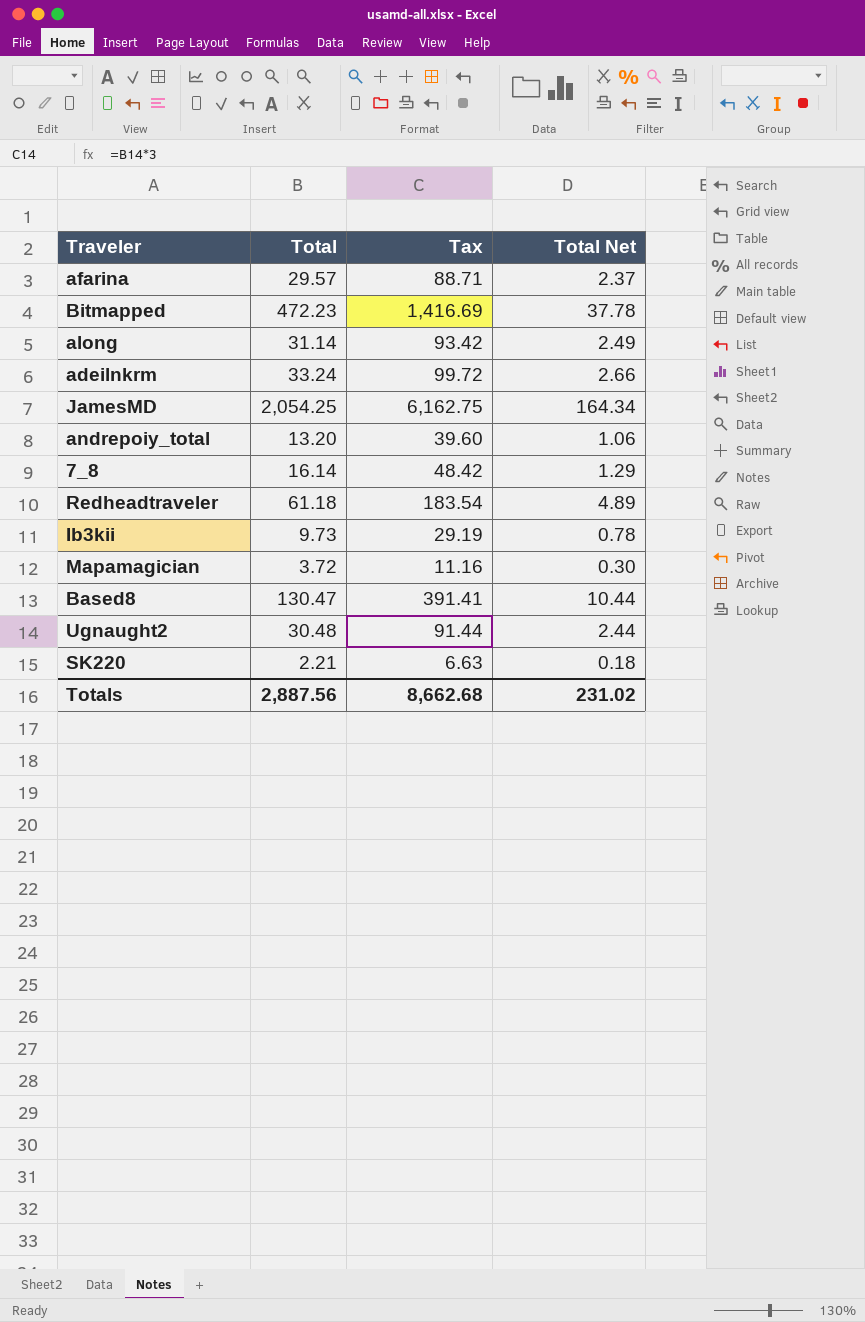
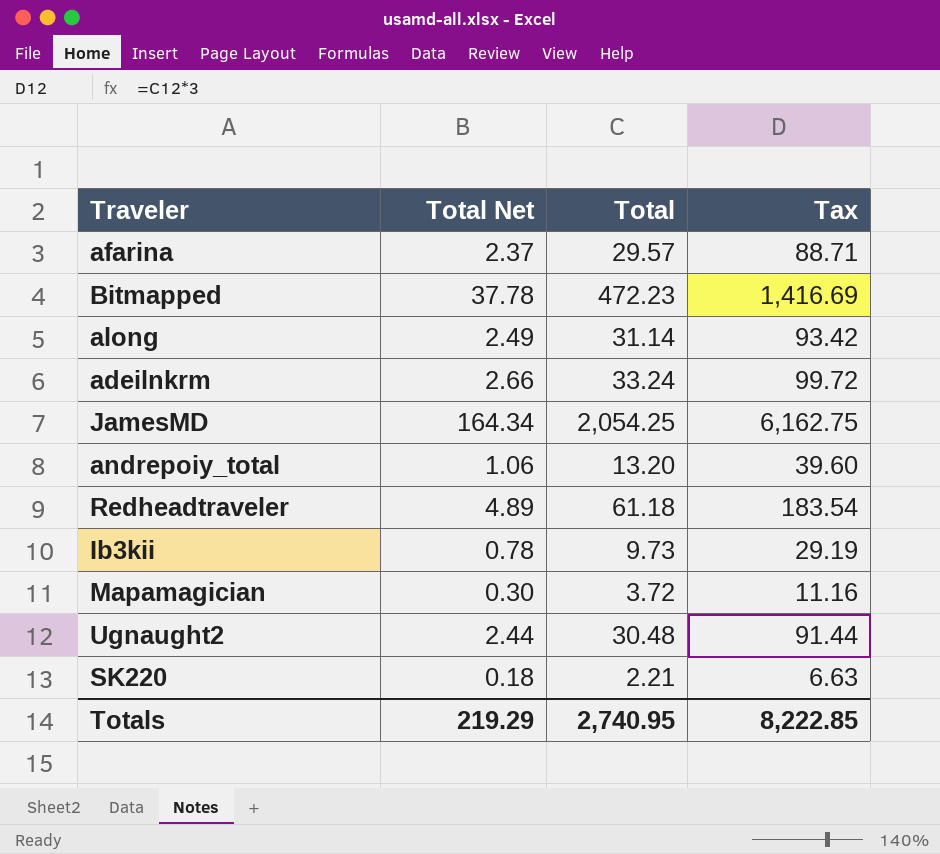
column Total Net | position: 4 -> 2
row 7_8: 16.14 | 48.42 | 1.29 -> none
row Based8: 130.47 | 391.41 | 10.44 -> none
Totals | Total Net: 231.02 -> 219.29
Totals | Total: 2,887.56 -> 2,740.95
Totals | Tax: 8,662.68 -> 8,222.85

